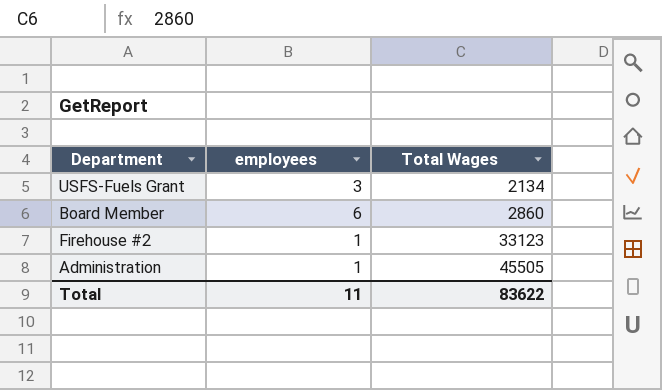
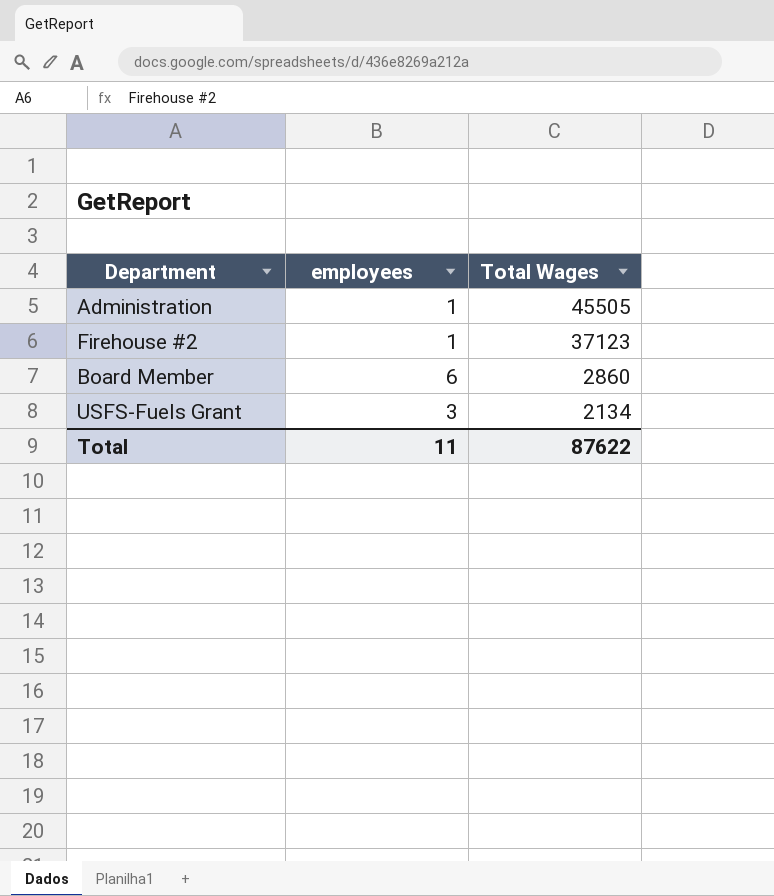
row order: Total Wages ascending -> Total Wages descending
Firehouse #2 | Total Wages: 33123 -> 37123
Total | Total Wages: 83622 -> 87622

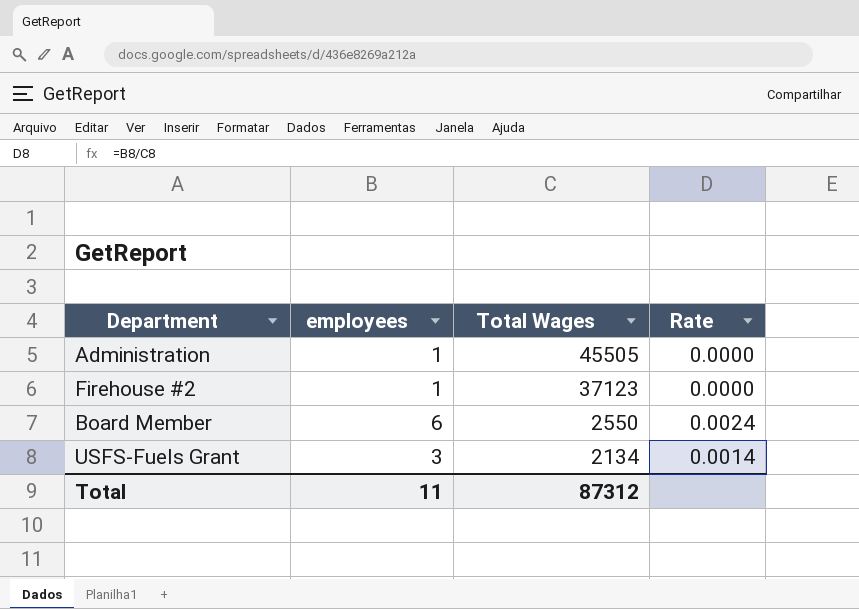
column Rate | formula: none -> [employees] / [Total Wages]
Board Member | Total Wages: 2860 -> 2550
Total | Total Wages: 87622 -> 87312

